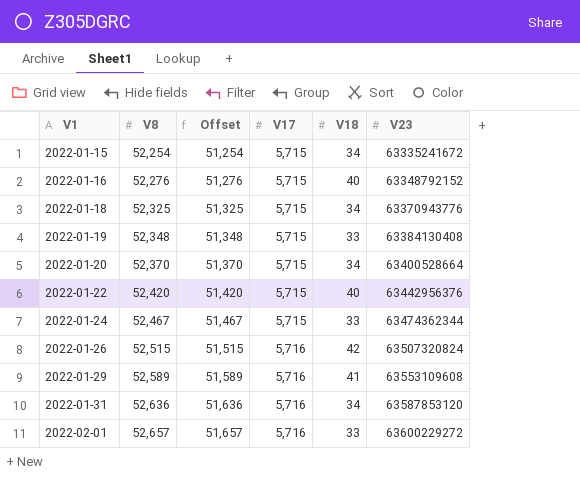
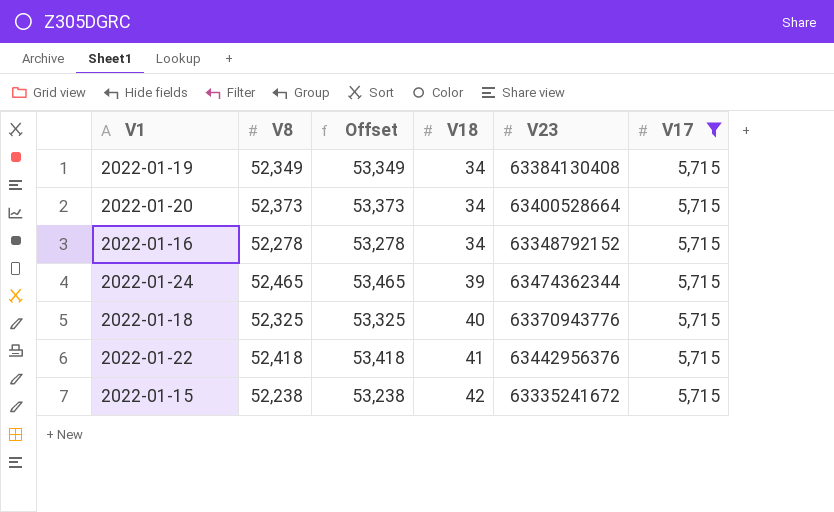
filter: none -> V17 = 5,715
row order: V1 ascending -> V18 ascending
column Offset | formula: [V8] - 1000 -> [V8] + 1000
column V17 | position: 4 -> 6
2022-01-19 | V8: 52,348 -> 52,349
2022-01-19 | V18: 33 -> 34
2022-01-20 | V8: 52,370 -> 52,373
2022-01-16 | V8: 52,276 -> 52,278
2022-01-16 | V18: 40 -> 34
2022-01-24 | V8: 52,467 -> 52,465
2022-01-24 | V18: 33 -> 39
2022-01-18 | V18: 34 -> 40
2022-01-22 | V8: 52,420 -> 52,418
2022-01-22 | V18: 40 -> 41
2022-01-15 | V8: 52,254 -> 52,238
2022-01-15 | V18: 34 -> 42

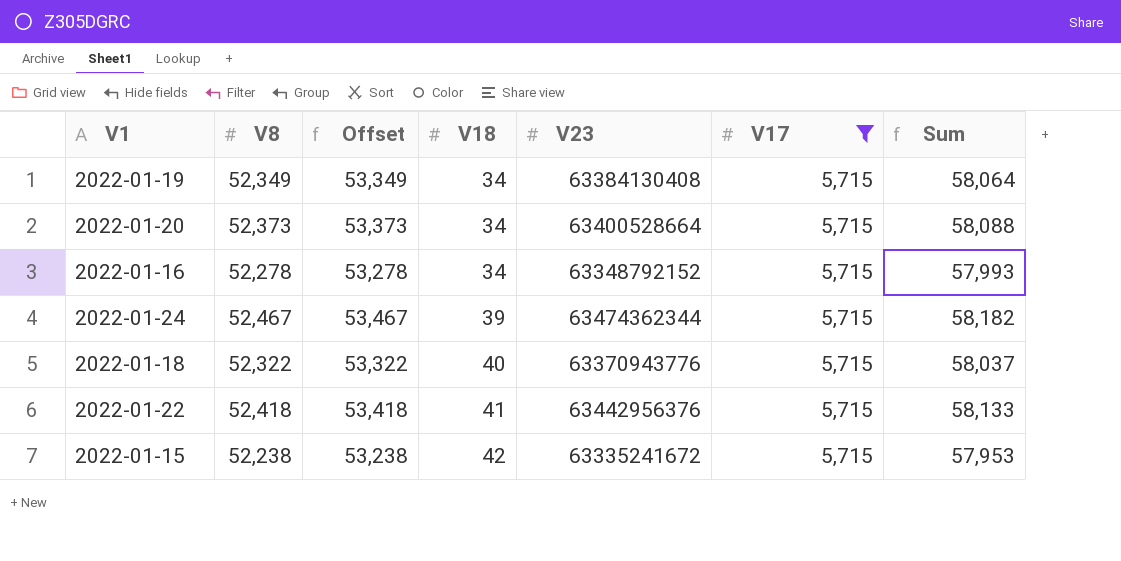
column Sum | formula: none -> [V8] + [V17]
2022-01-24 | V8: 52,465 -> 52,467
2022-01-24 | Offset: 53,465 -> 53,467
2022-01-18 | V8: 52,325 -> 52,322
2022-01-18 | Offset: 53,325 -> 53,322

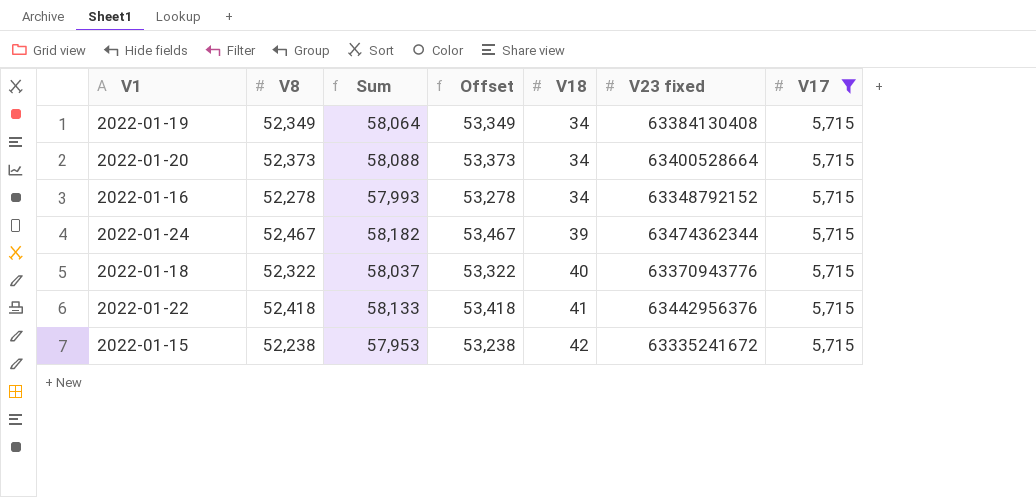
column Sum | position: 7 -> 3
column name: V23 -> V23 fixed

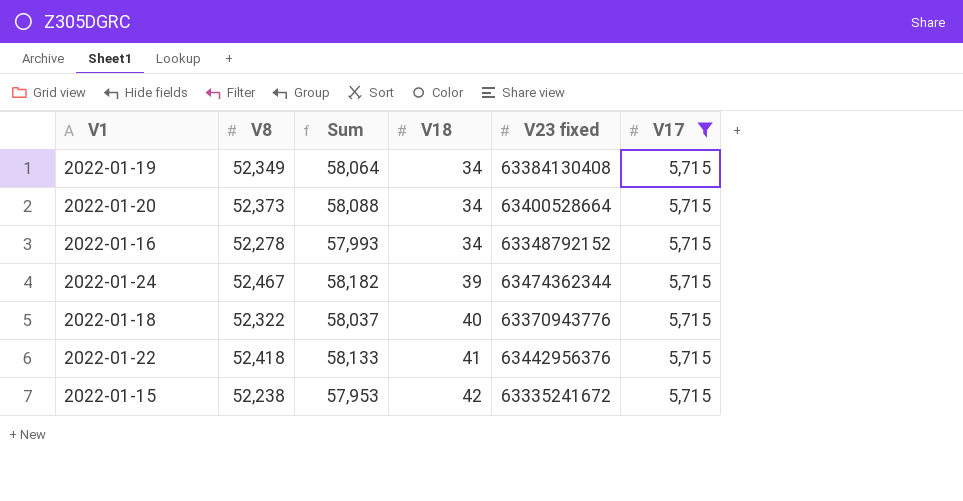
column Offset | formula: [V8] + 1000 -> none

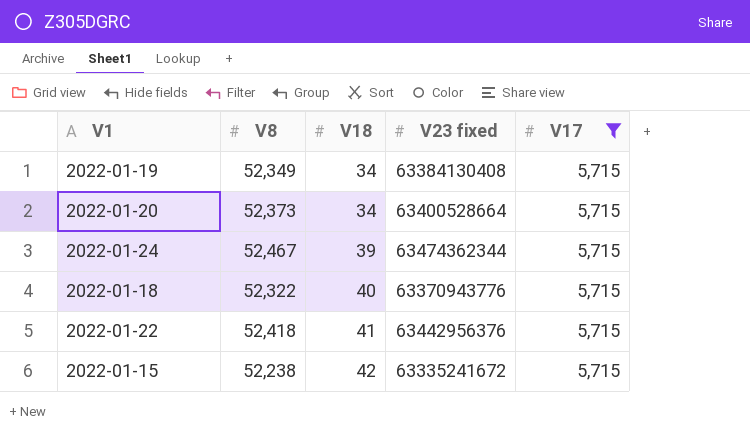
column Sum | formula: [V8] + [V17] -> none
row 2022-01-16: 52,278 | 57,993 | 34 | 63348792152 | 5,715 -> none

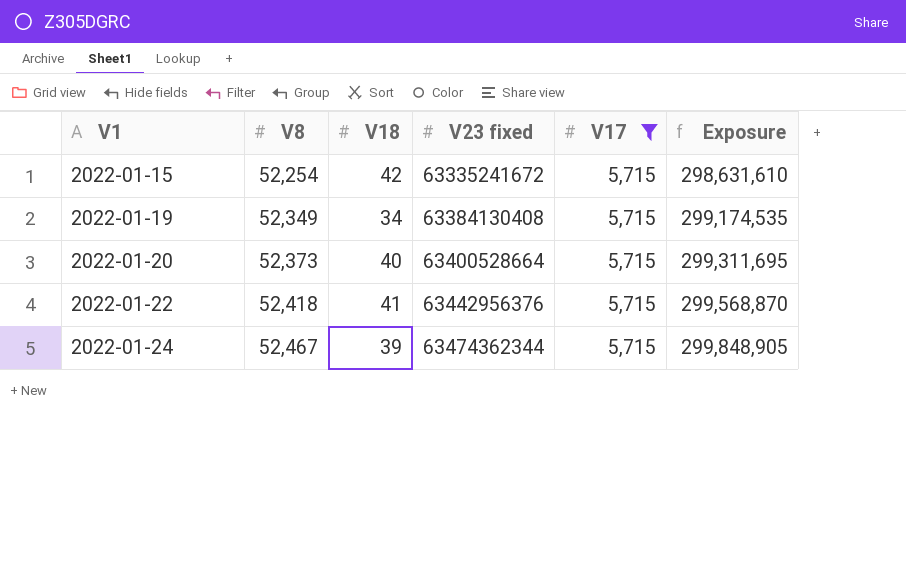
row order: V18 ascending -> V1 ascending
column Exposure | formula: none -> [V8] * [V17]
row 2022-01-18: 52,322 | 40 | 63370943776 | 5,715 -> none
2022-01-15 | V8: 52,238 -> 52,254
2022-01-20 | V18: 34 -> 40

